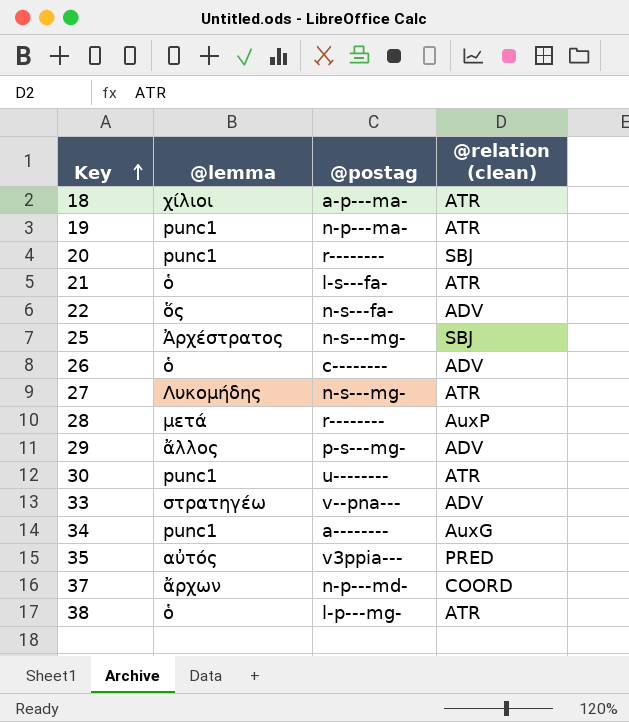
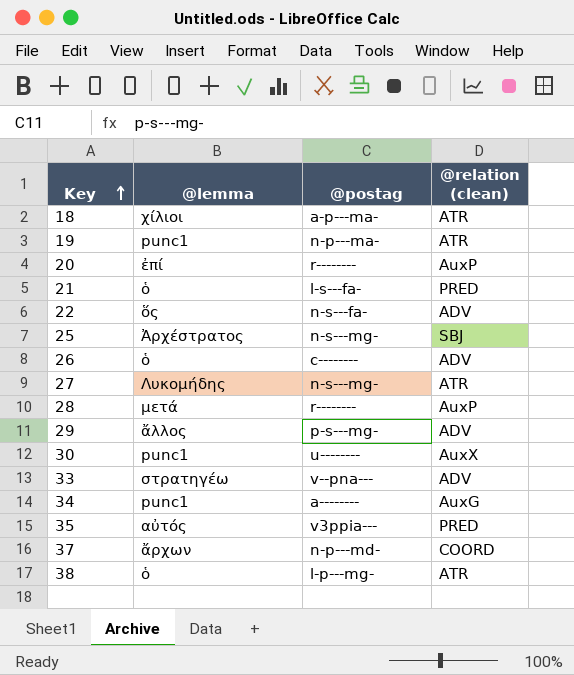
20 | @lemma: punc1 -> ἐπί
20 | @relation (clean): SBJ -> AuxP
21 | @relation (clean): ATR -> PRED
30 | @relation (clean): ATR -> AuxX

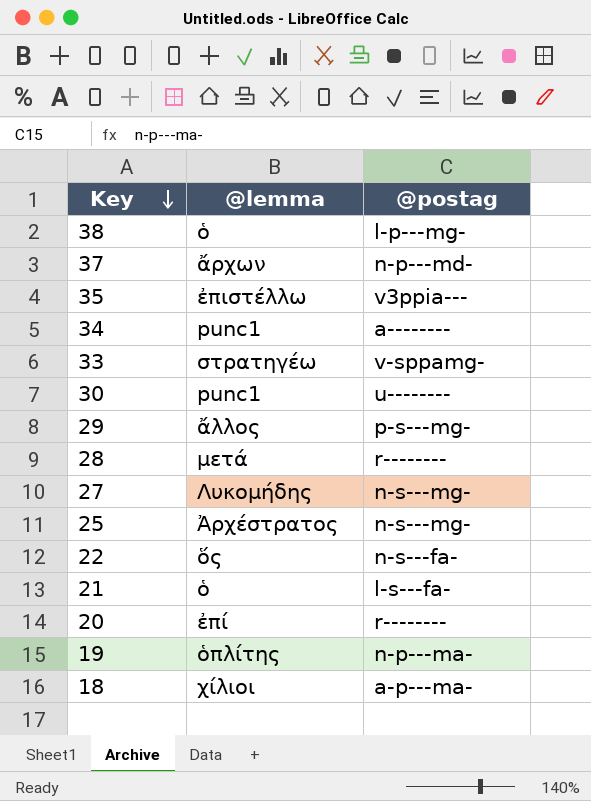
row order: Key ascending -> Key descending
column @relation (clean) | position: 4 -> none
row 26: ὁ | c-------- | ADV -> none
35 | @lemma: αὐτός -> ἐπιστέλλω
33 | @postag: v--pna--- -> v-sppamg-
19 | @lemma: punc1 -> ὁπλίτης

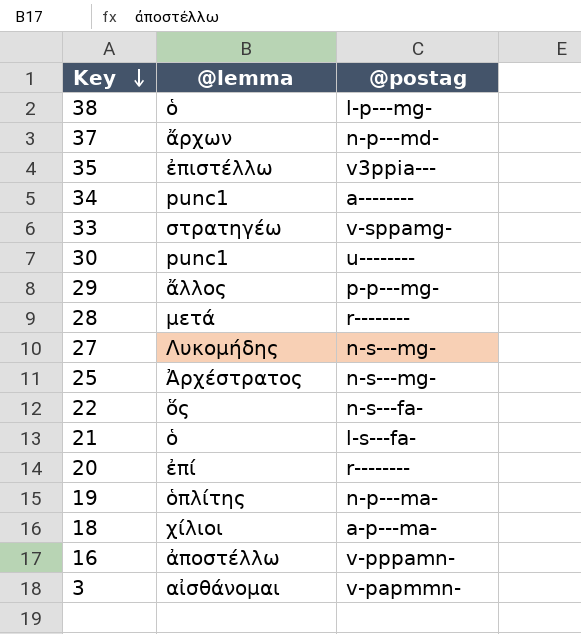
29 | @postag: p-s---mg- -> p-p---mg-
row 16: none -> ἀποστέλλω | v-pppamn-
row 3: none -> αἰσθάνομαι | v-papmmn-

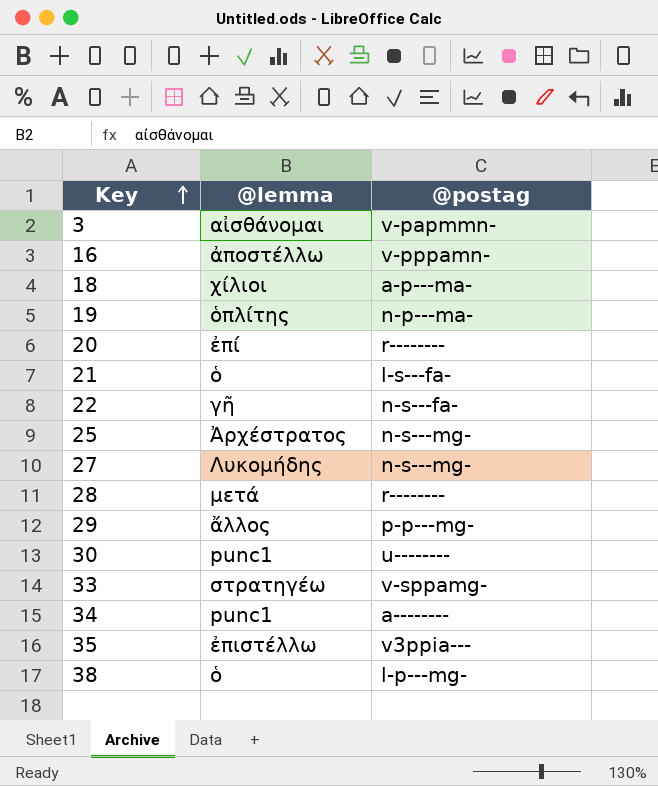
row order: Key descending -> Key ascending
row 37: ἄρχων | n-p---md- -> none
22 | @lemma: ὅς -> γῆ

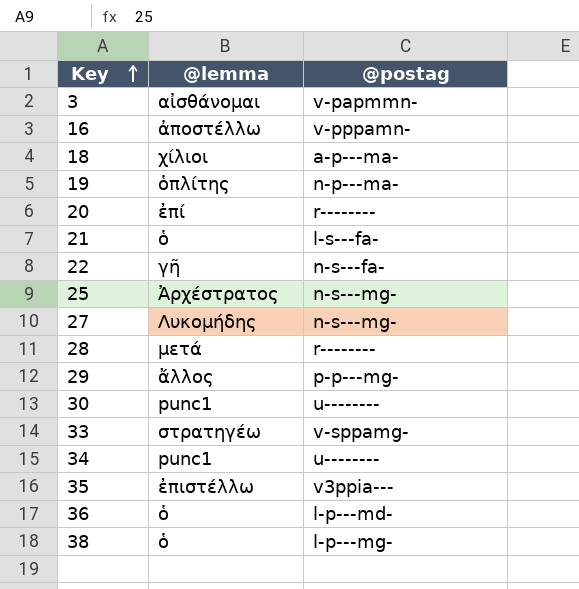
34 | @postag: a-------- -> u--------
row 36: none -> ὁ | l-p---md-

